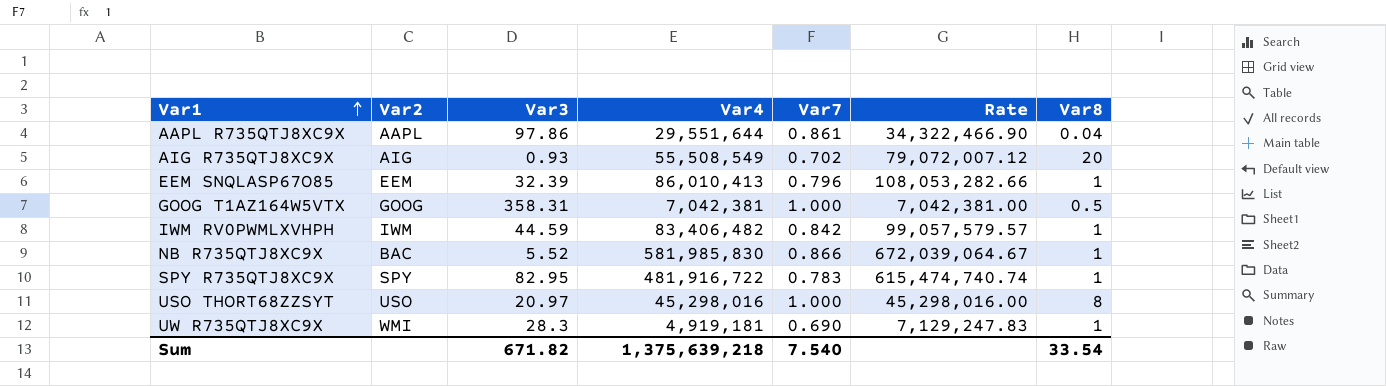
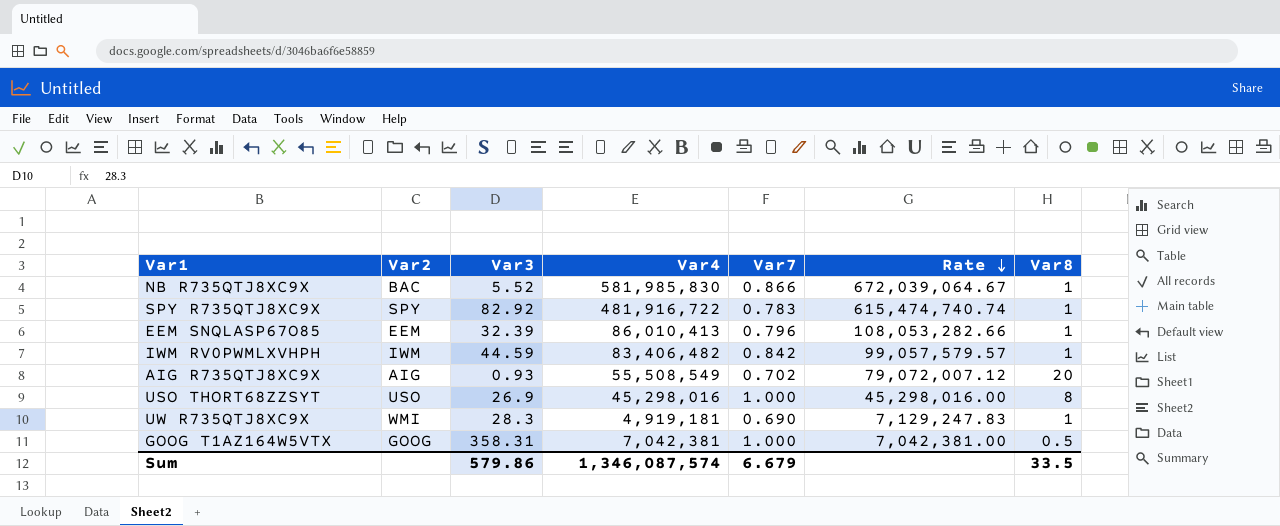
row order: Var1 ascending -> Rate descending
row AAPL R735QTJ8XC9X: AAPL | 97.86 | 29,551,644 | 0.861 | 34,322,466.90 | 0.04 -> none
SPY R735QTJ8XC9X | Var3: 82.95 -> 82.92
USO THORT68ZZSYT | Var3: 20.97 -> 26.9
Sum | Var3: 671.82 -> 579.86
Sum | Var4: 1,375,639,218 -> 1,346,087,574
Sum | Var7: 7.540 -> 6.679
Sum | Var8: 33.54 -> 33.5

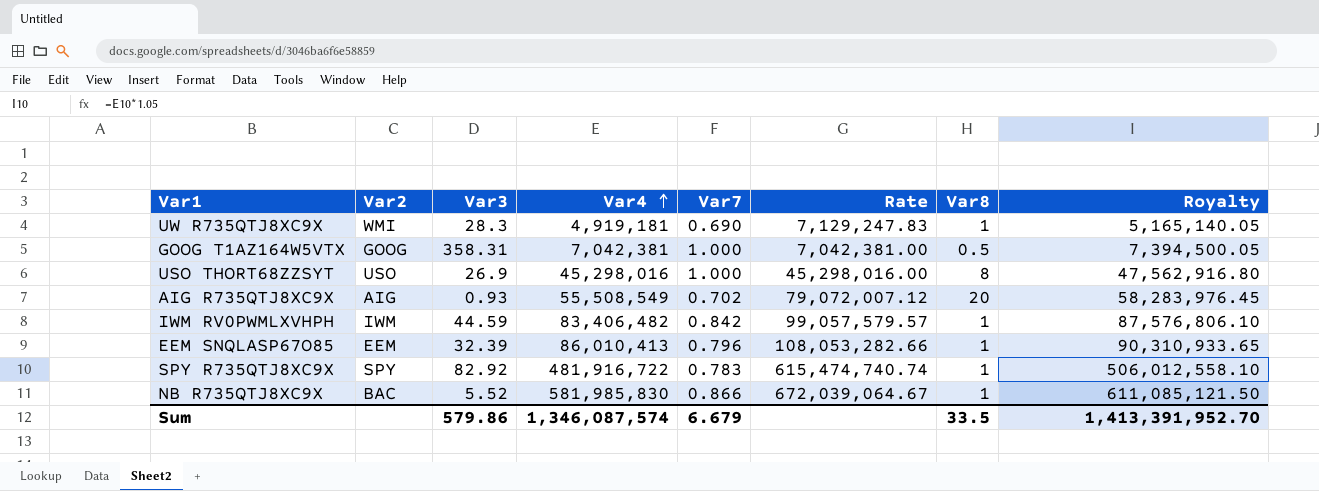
row order: Rate descending -> Var4 ascending
column Royalty | formula: none -> [Var4] * 1.05

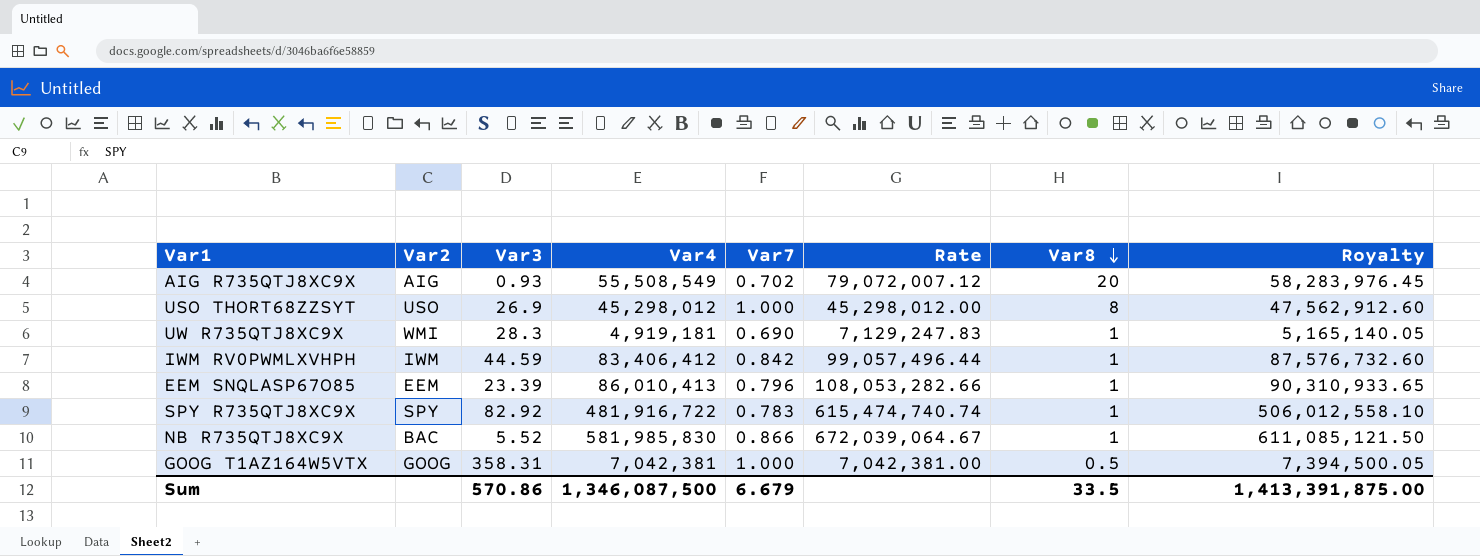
row order: Var4 ascending -> Var8 descending
USO THORT68ZZSYT | Var4: 45,298,016 -> 45,298,012
USO THORT68ZZSYT | Rate: 45,298,016.00 -> 45,298,012.00
USO THORT68ZZSYT | Royalty: 47,562,916.80 -> 47,562,912.60
IWM RV0PWMLXVHPH | Var4: 83,406,482 -> 83,406,412
IWM RV0PWMLXVHPH | Rate: 99,057,579.57 -> 99,057,496.44
IWM RV0PWMLXVHPH | Royalty: 87,576,806.10 -> 87,576,732.60
EEM SNQLASP67O85 | Var3: 32.39 -> 23.39
Sum | Var3: 579.86 -> 570.86
Sum | Var4: 1,346,087,574 -> 1,346,087,500
Sum | Royalty: 1,413,391,952.70 -> 1,413,391,875.00

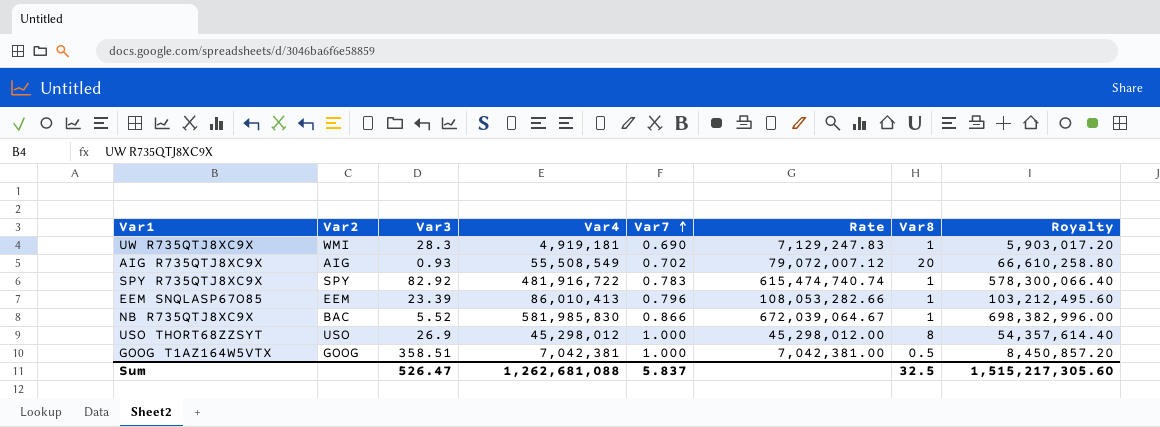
row order: Var8 descending -> Var7 ascending
column Royalty | formula: [Var4] * 1.05 -> [Var4] * 1.2
row IWM RV0PWMLXVHPH: IWM | 44.59 | 83,406,412 | 0.842 | 99,057,496.44 | 1 | 87,576,732.60 -> none
GOOG T1AZ164W5VTX | Var3: 358.31 -> 358.51
Sum | Var3: 570.86 -> 526.47
Sum | Var4: 1,346,087,500 -> 1,262,681,088
Sum | Var7: 6.679 -> 5.837
Sum | Var8: 33.5 -> 32.5
Sum | Royalty: 1,413,391,875.00 -> 1,515,217,305.60

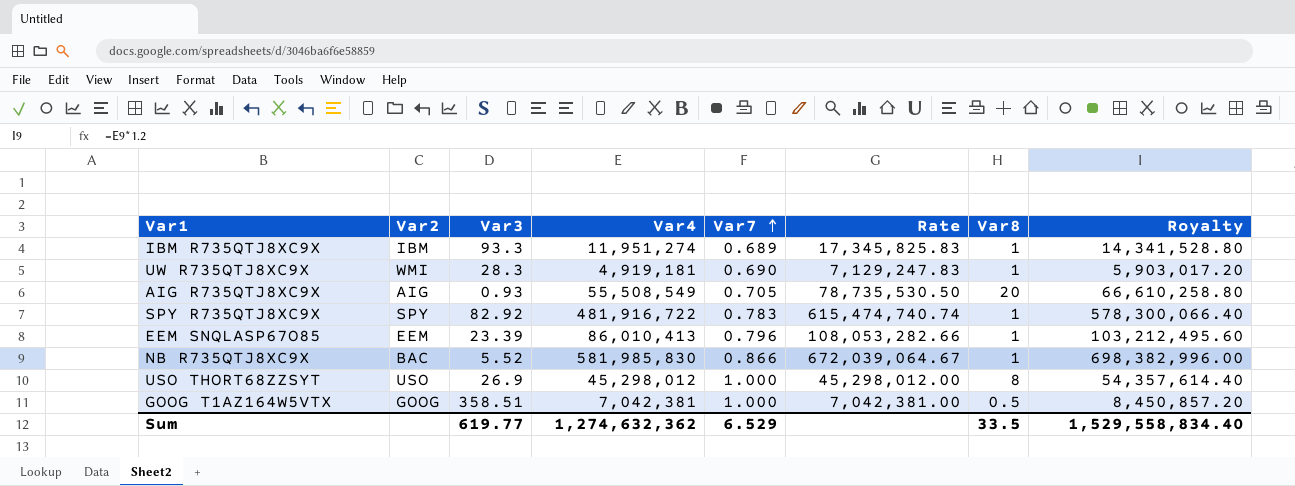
row IBM R735QTJ8XC9X: none -> IBM | 93.3 | 11,951,274 | 0.689 | 17,345,825.83 | 1 | 14,341,528.80
AIG R735QTJ8XC9X | Var7: 0.702 -> 0.705
AIG R735QTJ8XC9X | Rate: 79,072,007.12 -> 78,735,530.50
Sum | Var3: 526.47 -> 619.77
Sum | Var4: 1,262,681,088 -> 1,274,632,362
Sum | Var7: 5.837 -> 6.529
Sum | Var8: 32.5 -> 33.5
Sum | Royalty: 1,515,217,305.60 -> 1,529,558,834.40

